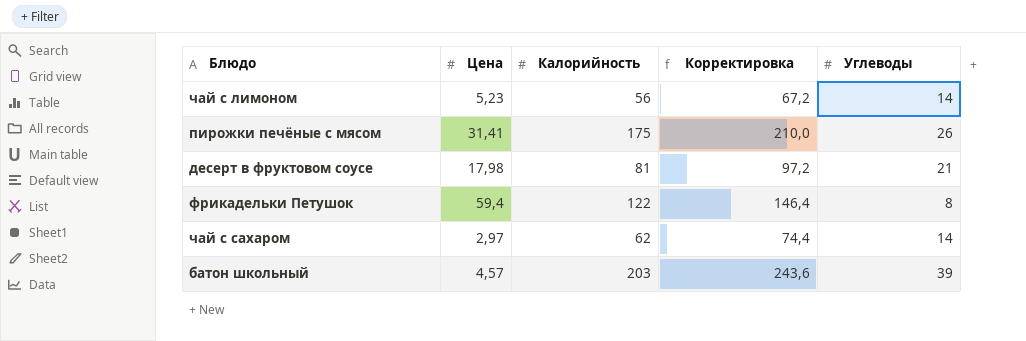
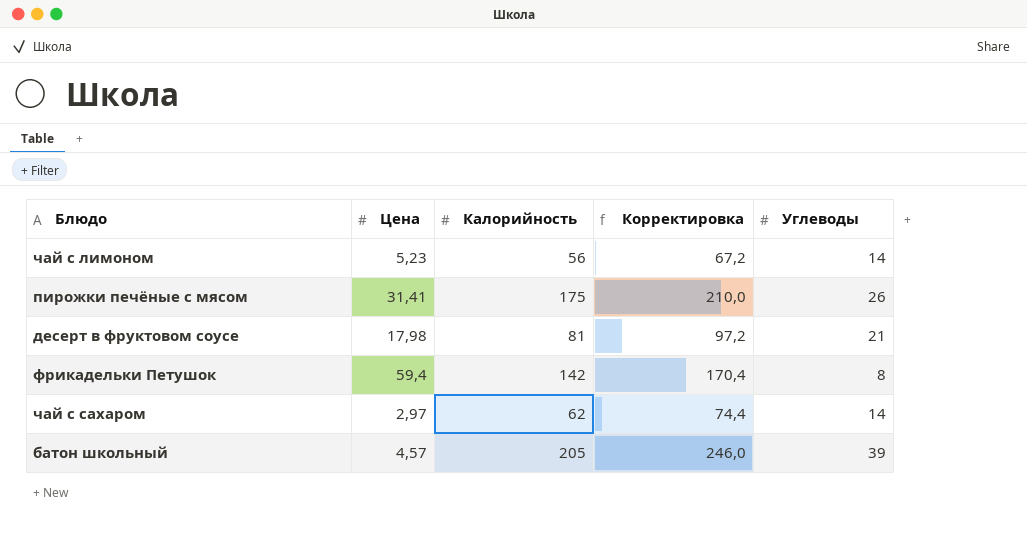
фрикадельки Петушок | Калорийность: 122 -> 142
фрикадельки Петушок | Корректировка: 146,4 -> 170,4
батон школьный | Калорийность: 203 -> 205
батон школьный | Корректировка: 243,6 -> 246,0

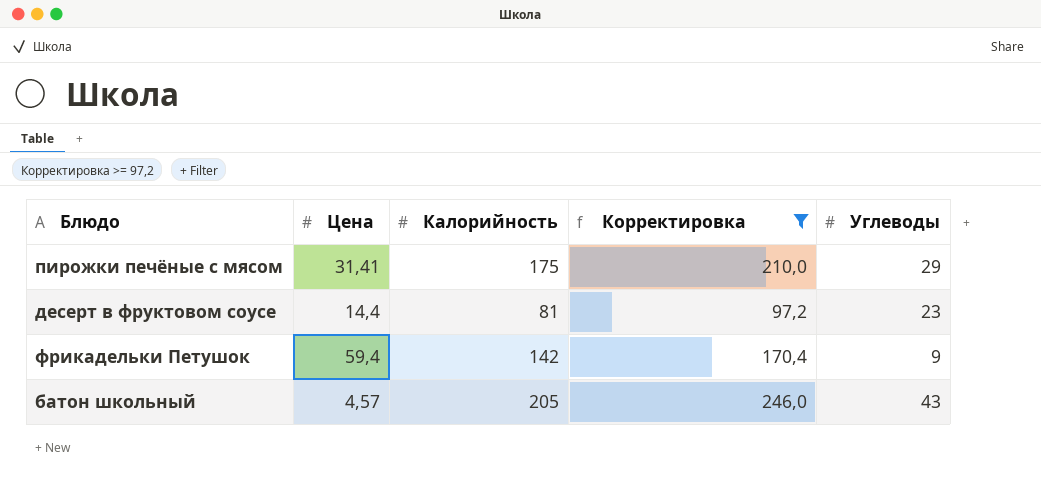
filter: none -> Корректировка >= 97,2
пирожки печёные с мясом | Углеводы: 26 -> 29
десерт в фруктовом соусе | Цена: 17,98 -> 14,4
десерт в фруктовом соусе | Углеводы: 21 -> 23
фрикадельки Петушок | Углеводы: 8 -> 9
батон школьный | Углеводы: 39 -> 43

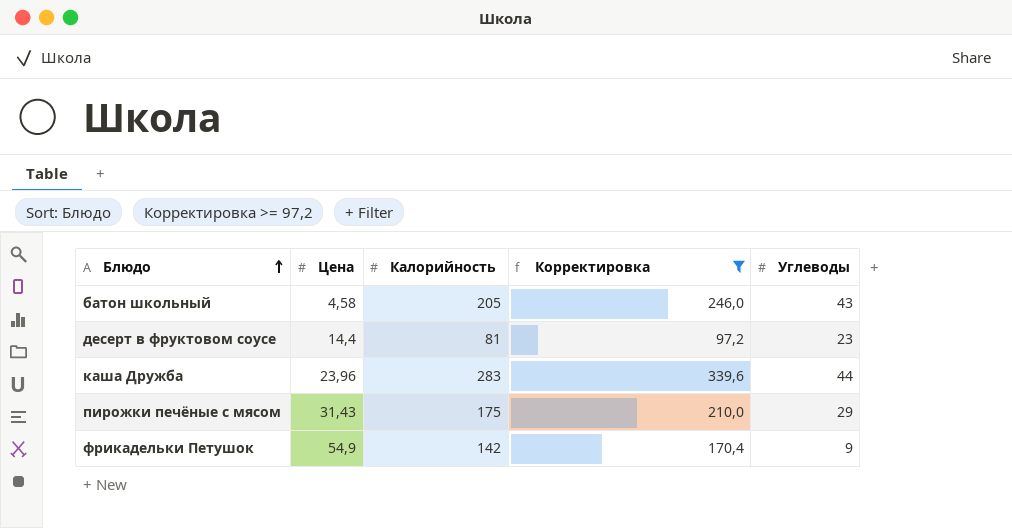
row order: none -> Блюдо ascending
батон школьный | Цена: 4,57 -> 4,58
row каша Дружба: none -> 23,96 | 283 | 339,6 | 44
пирожки печёные с мясом | Цена: 31,41 -> 31,43
фрикадельки Петушок | Цена: 59,4 -> 54,9

